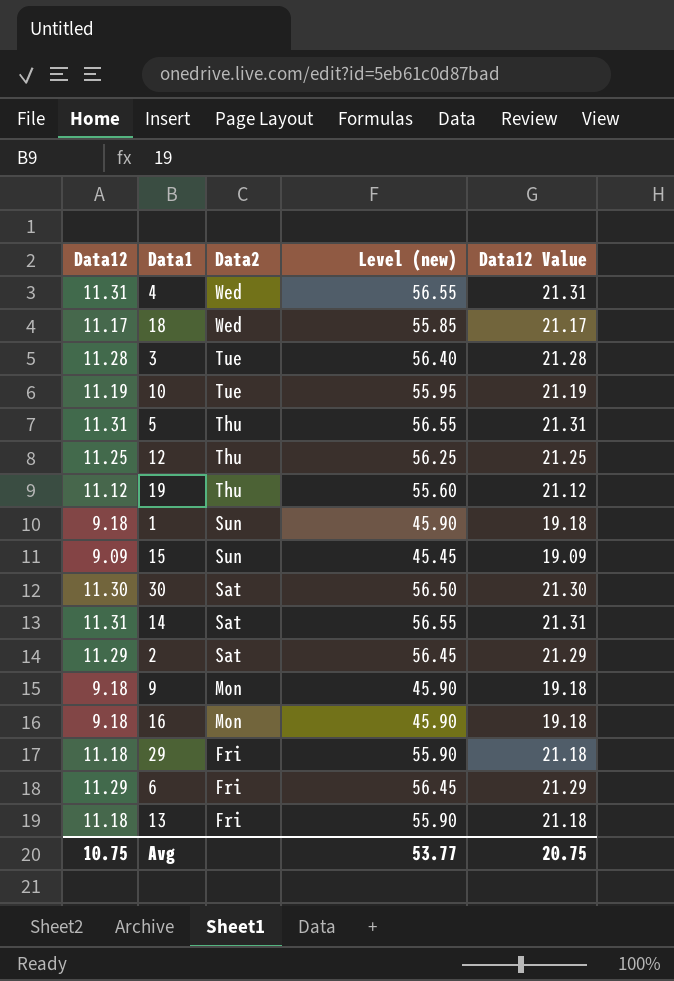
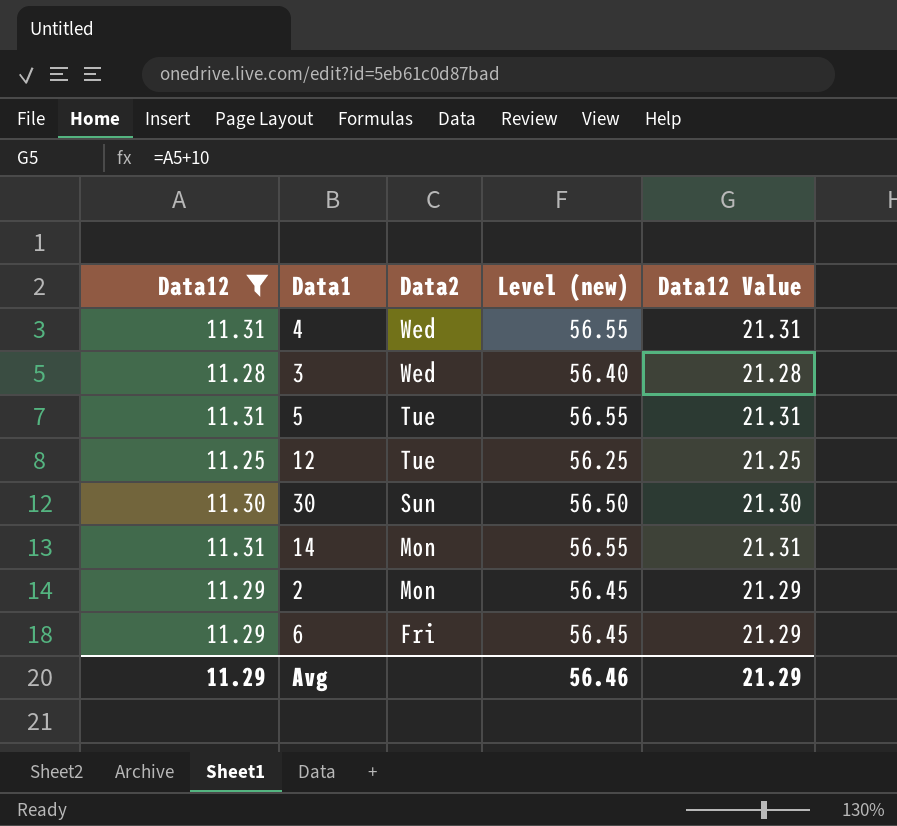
filter: none -> Data12 >= 11.25
3 | Data2: Tue -> Wed
5 | Data2: Thu -> Tue
12 | Data2: Thu -> Tue
30 | Data2: Sat -> Sun
14 | Data2: Sat -> Mon
2 | Data2: Sat -> Mon
Avg | Data12: 10.75 -> 11.29
Avg | Level (new): 53.77 -> 56.46
Avg | Data12 Value: 20.75 -> 21.29

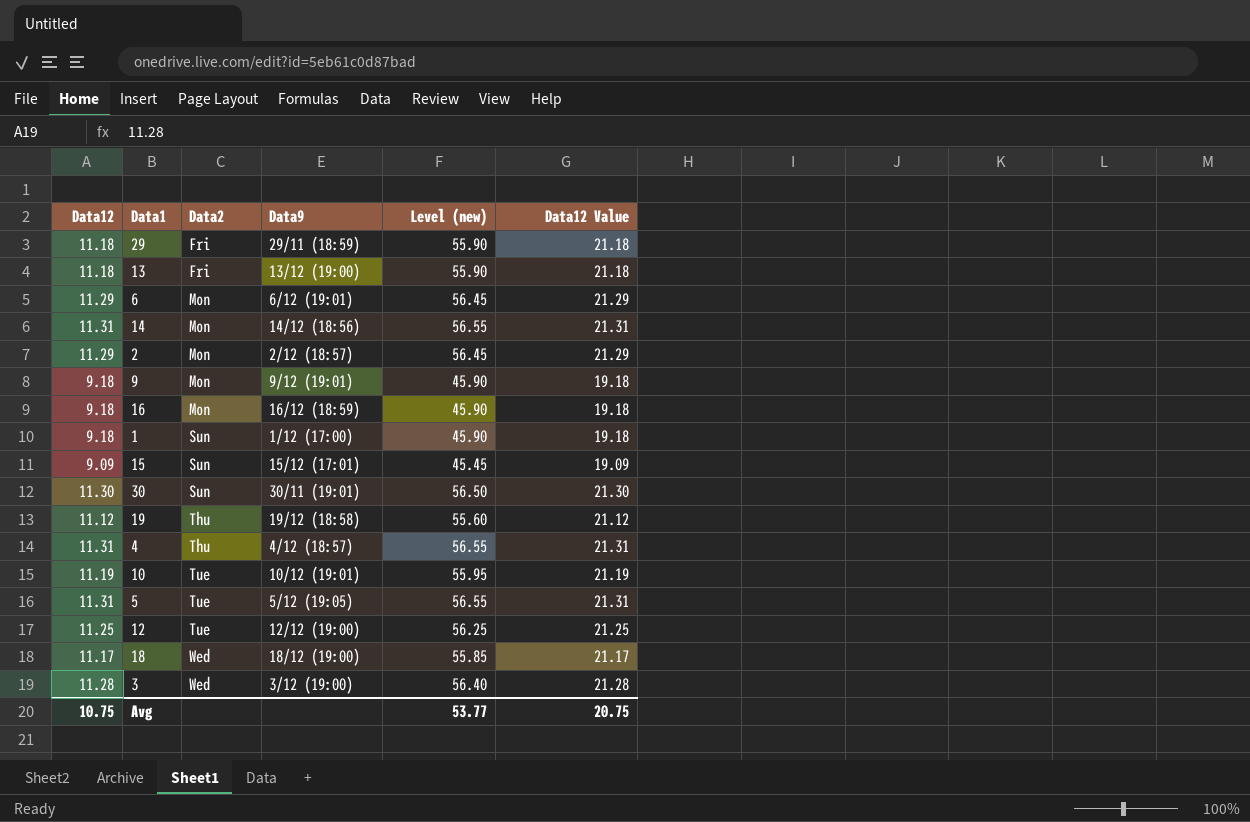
filter: Data12 >= 11.25 -> none
row order: Data2 descending -> Data2 ascending
column Data9 | position: none -> 4
6 | Data2: Fri -> Mon
4 | Data2: Wed -> Thu
Avg | Data12: 11.29 -> 10.75
Avg | Level (new): 56.46 -> 53.77
Avg | Data12 Value: 21.29 -> 20.75

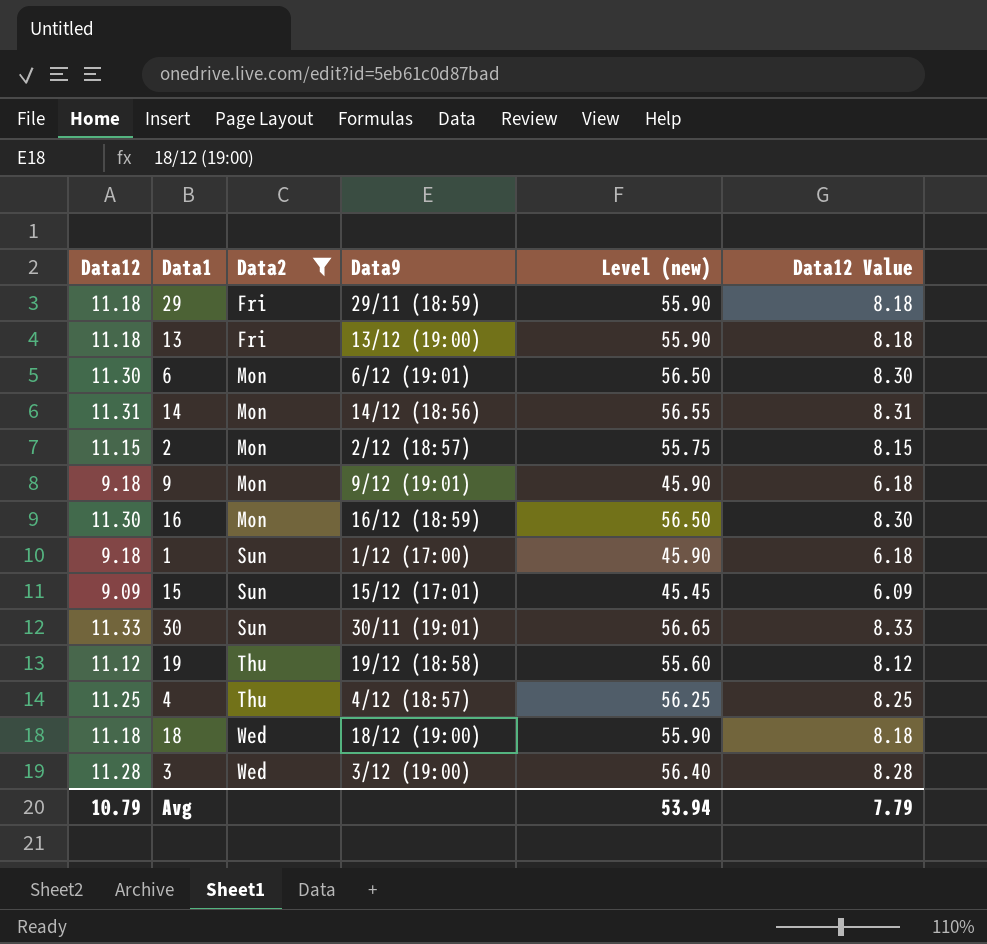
filter: none -> Data2 != Tue
column Data12 Value | formula: [Data12] + 10 -> [Data12] - 3
6 | Data12: 11.29 -> 11.30
6 | Level (new): 56.45 -> 56.50
2 | Data12: 11.29 -> 11.15
2 | Level (new): 56.45 -> 55.75
16 | Data12: 9.18 -> 11.30
16 | Level (new): 45.90 -> 56.50
30 | Data12: 11.30 -> 11.33
30 | Level (new): 56.50 -> 56.65
4 | Data12: 11.31 -> 11.25
4 | Level (new): 56.55 -> 56.25
18 | Data12: 11.17 -> 11.18
18 | Level (new): 55.85 -> 55.90
Avg | Data12: 10.75 -> 10.79
Avg | Level (new): 53.77 -> 53.94
Avg | Data12 Value: 20.75 -> 7.79

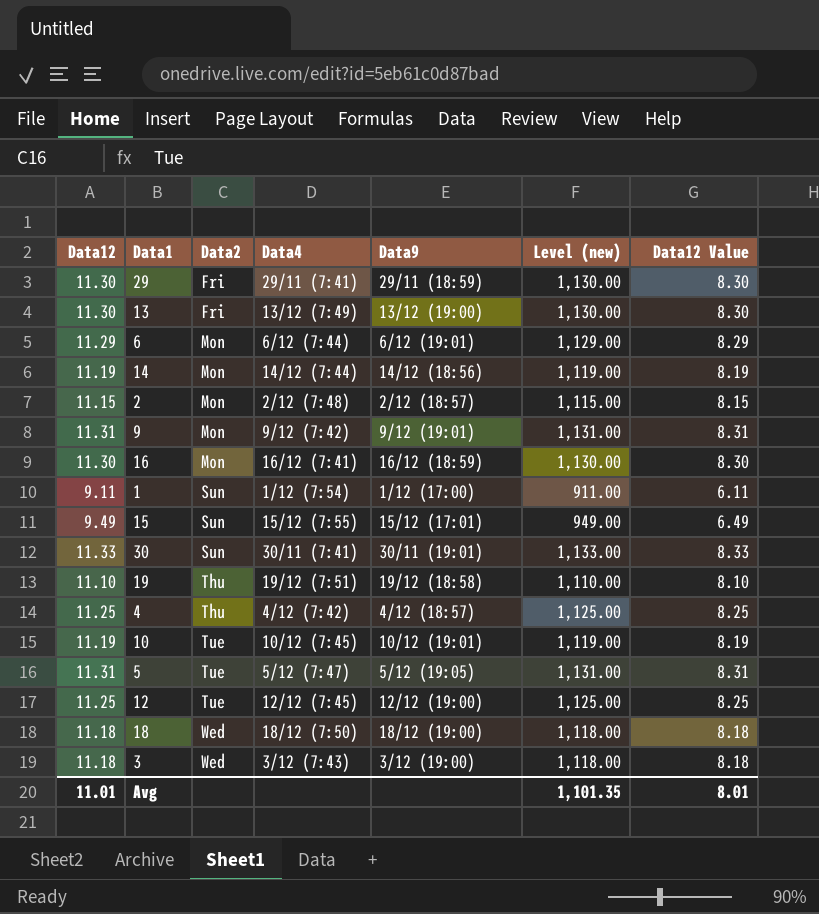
filter: Data2 != Tue -> none
column Data4 | position: none -> 4
column Level (new) | formula: [Data12] * 5 -> [Data12] * 100
29 | Data12: 11.18 -> 11.30
29 | Data12 Value: 8.18 -> 8.30
13 | Data12: 11.18 -> 11.30
13 | Data12 Value: 8.18 -> 8.30
6 | Data12: 11.30 -> 11.29
6 | Data12 Value: 8.30 -> 8.29
14 | Data12: 11.31 -> 11.19
14 | Data12 Value: 8.31 -> 8.19
9 | Data12: 9.18 -> 11.31
9 | Data12 Value: 6.18 -> 8.31
1 | Data12: 9.18 -> 9.11
1 | Data12 Value: 6.18 -> 6.11
15 | Data12: 9.09 -> 9.49
15 | Data12 Value: 6.09 -> 6.49
19 | Data12: 11.12 -> 11.10
19 | Data12 Value: 8.12 -> 8.10
3 | Data12: 11.28 -> 11.18
3 | Data12 Value: 8.28 -> 8.18
Avg | Data12: 10.79 -> 11.01
Avg | Level (new): 53.94 -> 1,101.35
Avg | Data12 Value: 7.79 -> 8.01

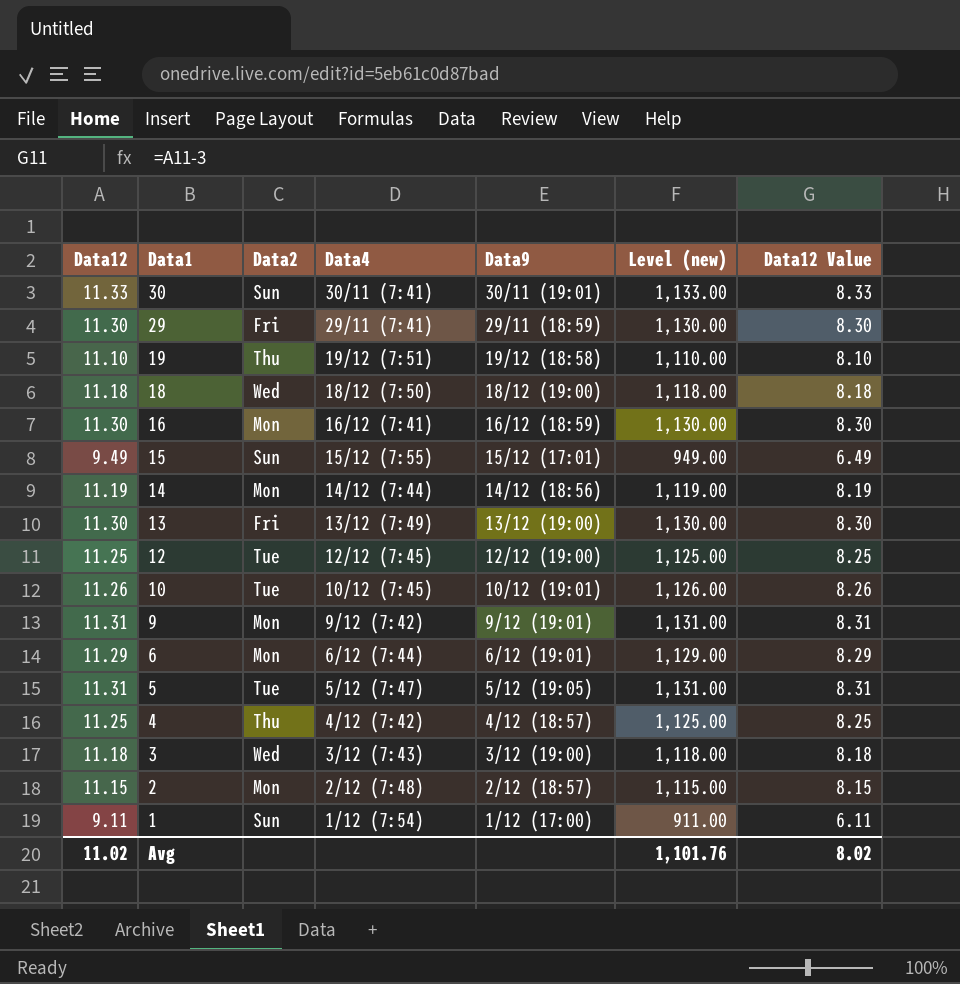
row order: Data2 ascending -> Data1 descending
10 | Data12: 11.19 -> 11.26
10 | Level (new): 1,119.00 -> 1,126.00
10 | Data12 Value: 8.19 -> 8.26
Avg | Data12: 11.01 -> 11.02
Avg | Level (new): 1,101.35 -> 1,101.76
Avg | Data12 Value: 8.01 -> 8.02

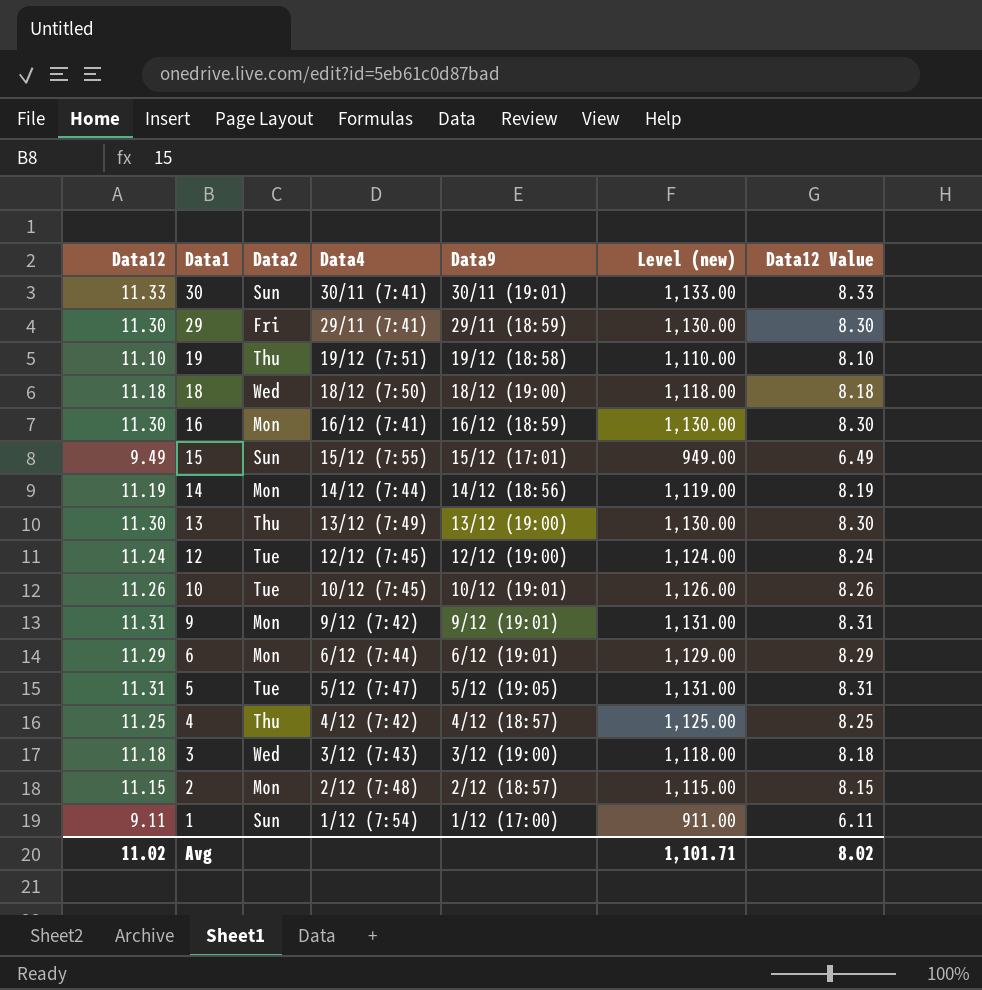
13 | Data2: Fri -> Thu
12 | Data12: 11.25 -> 11.24
12 | Level (new): 1,125.00 -> 1,124.00
12 | Data12 Value: 8.25 -> 8.24
Avg | Level (new): 1,101.76 -> 1,101.71

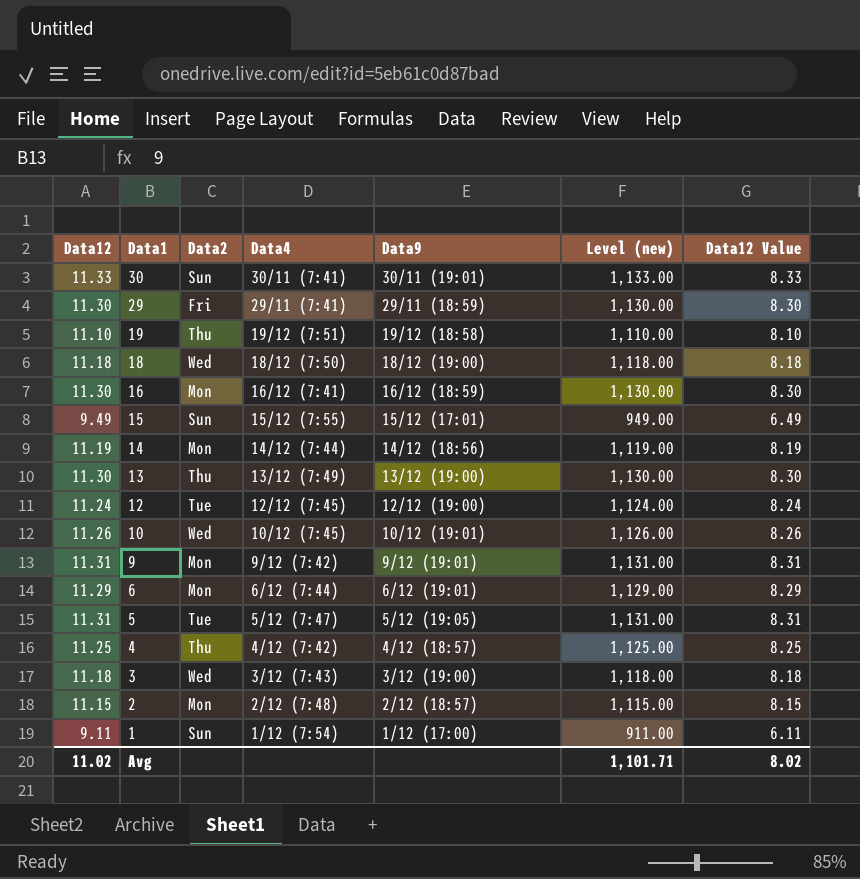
10 | Data2: Tue -> Wed

